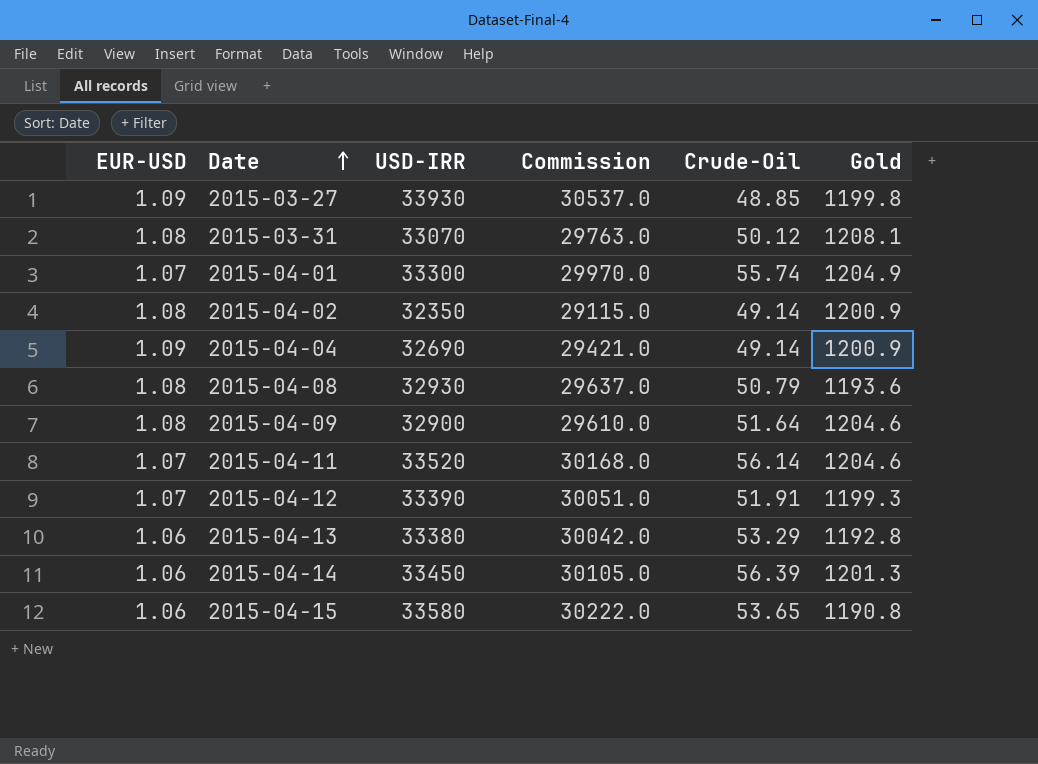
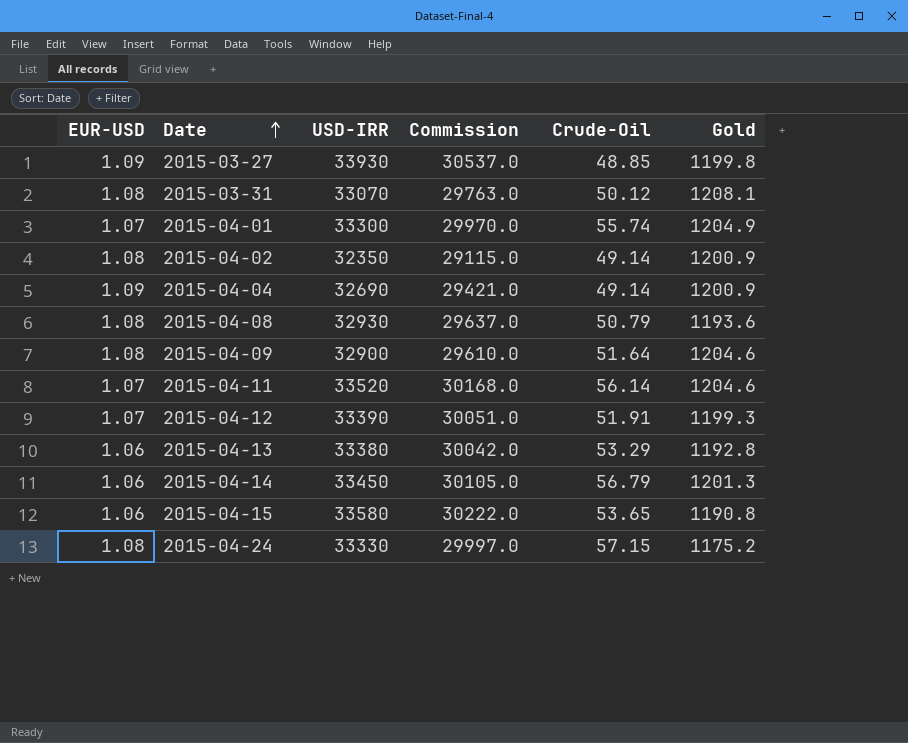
2015-04-14 | Crude-Oil: 56.39 -> 56.79
row 2015-04-24: none -> 1.08 | 33330 | 29997.0 | 57.15 | 1175.2

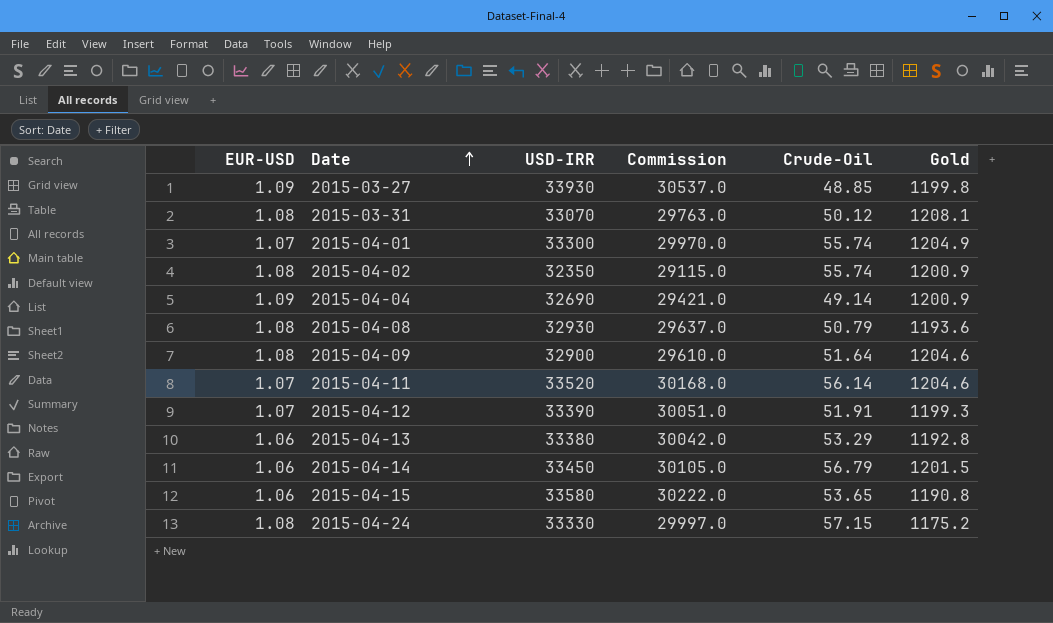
2015-04-02 | Crude-Oil: 49.14 -> 55.74
2015-04-14 | Gold: 1201.3 -> 1201.5

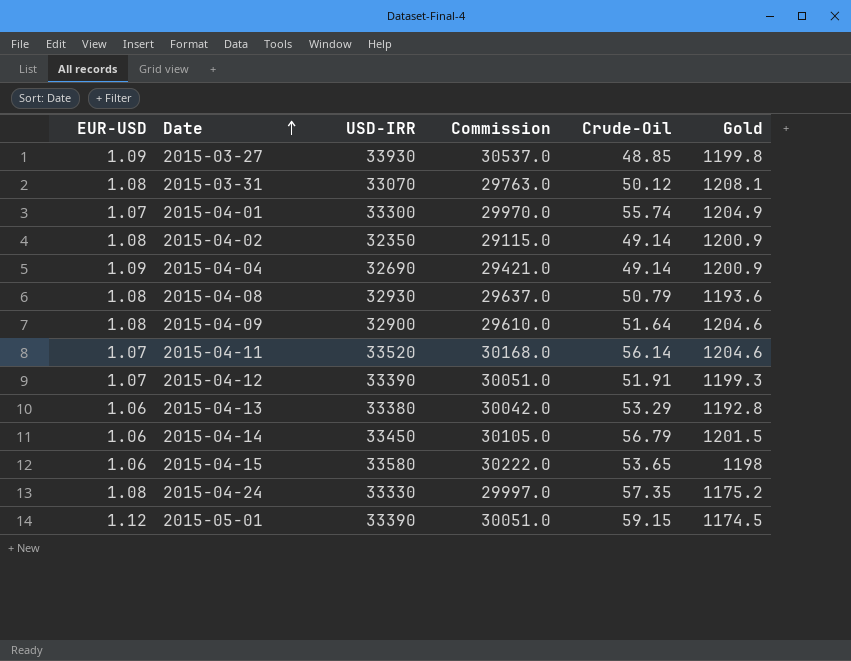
2015-04-02 | Crude-Oil: 55.74 -> 49.14
2015-04-15 | Gold: 1190.8 -> 1198
2015-04-24 | Crude-Oil: 57.15 -> 57.35
row 2015-05-01: none -> 1.12 | 33390 | 30051.0 | 59.15 | 1174.5

